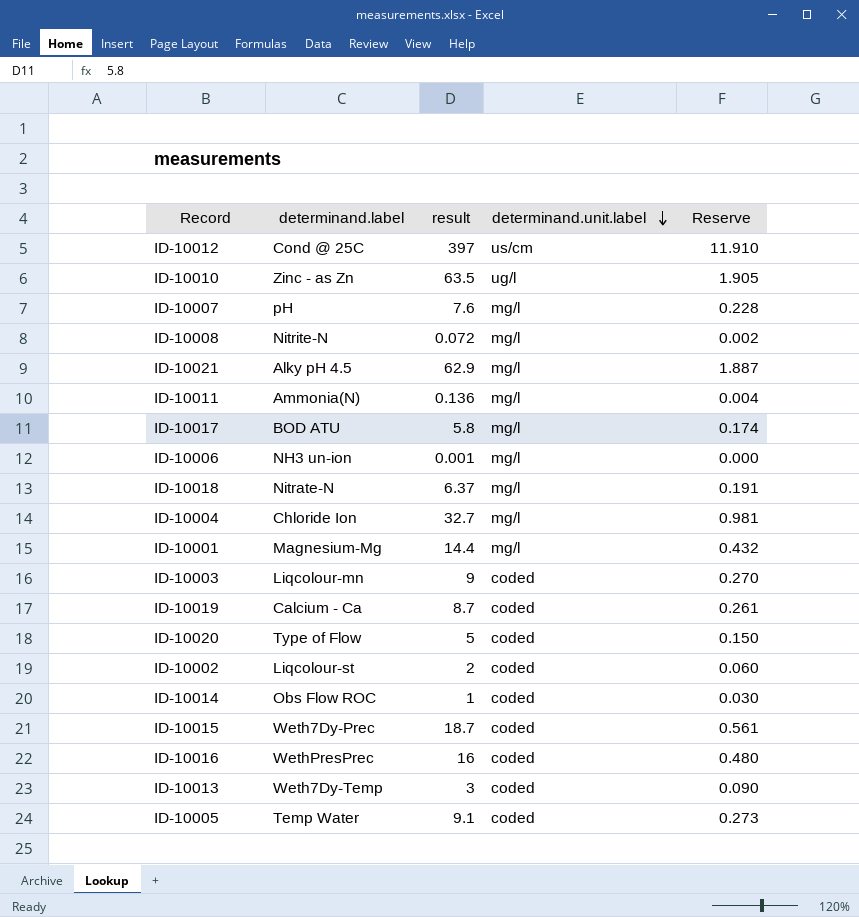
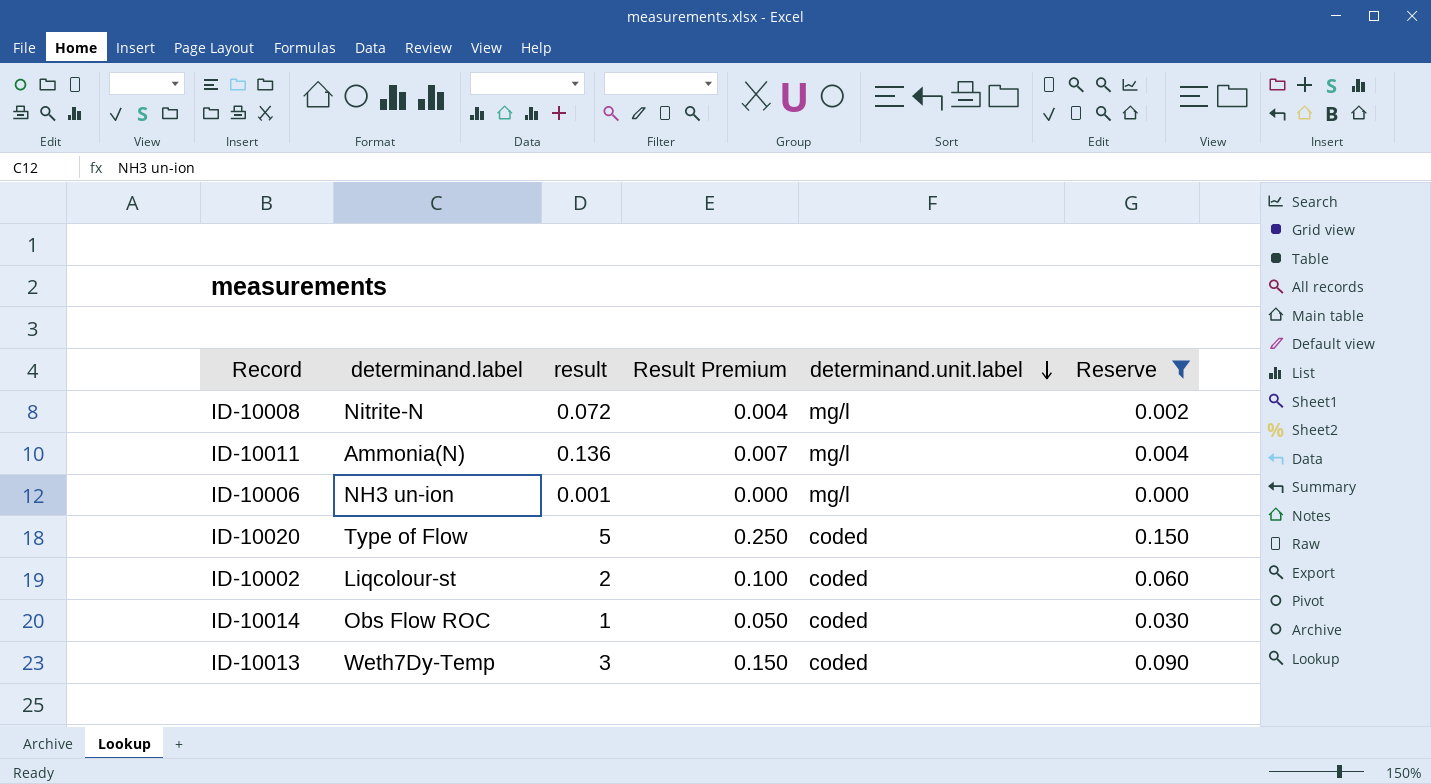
filter: none -> Reserve <= 0.150
column Result Premium | formula: none -> [result] * 0.05

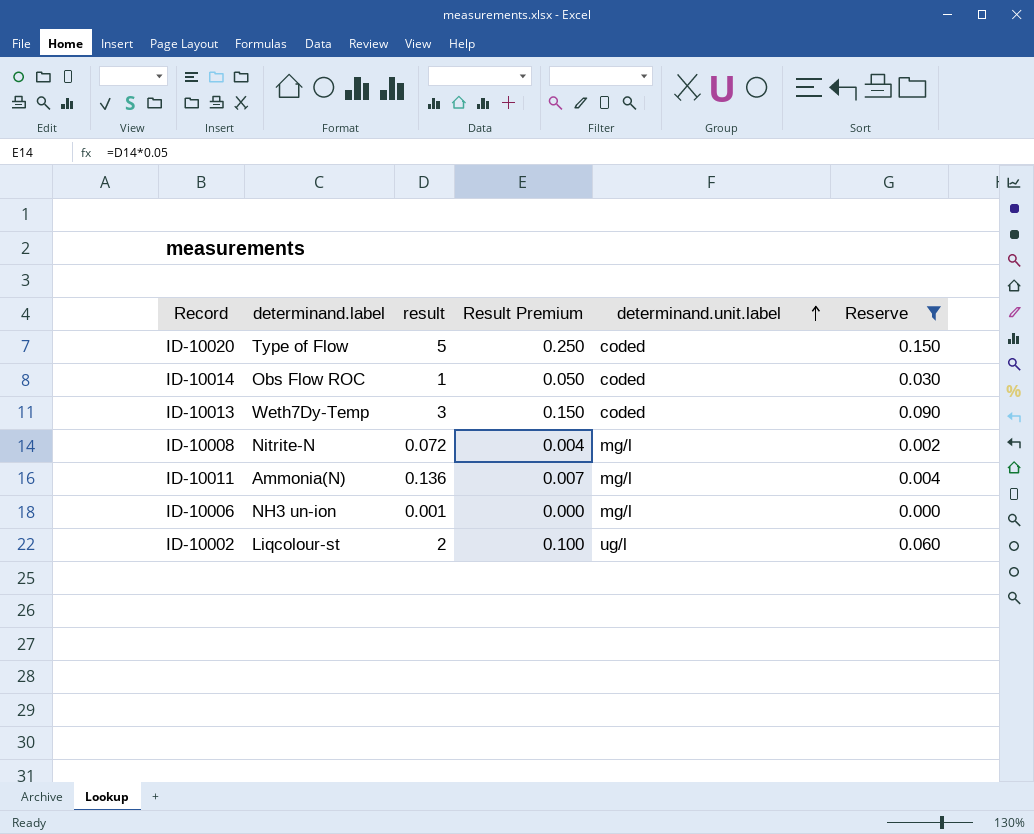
row order: determinand.unit.label descending -> determinand.unit.label ascending
ID-10002 | determinand.unit.label: coded -> ug/l

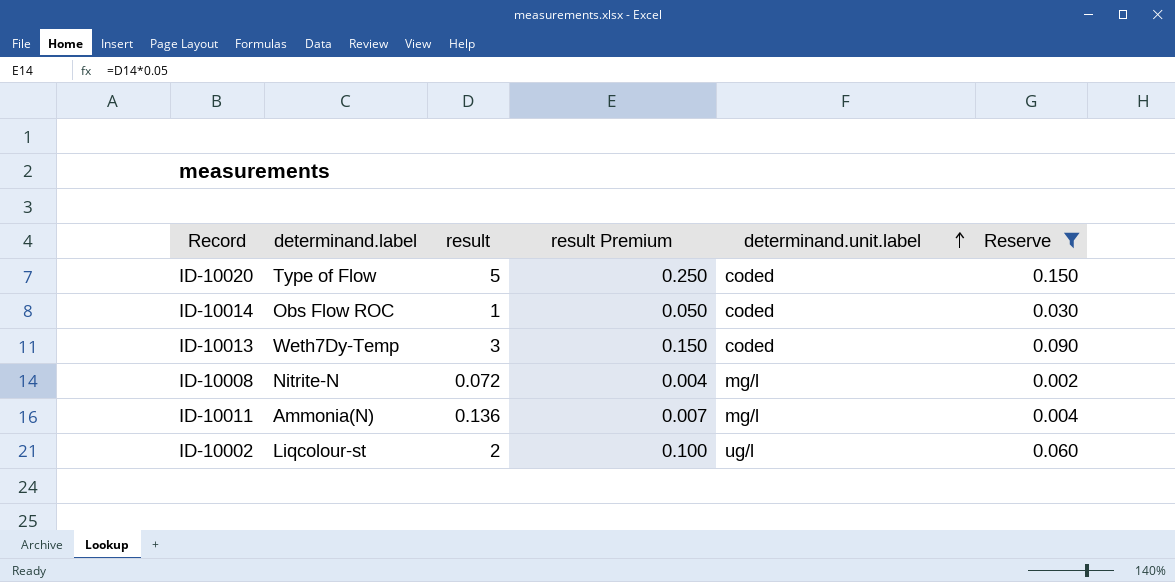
column name: Result Premium -> result Premium
row ID-10006: NH3 un-ion | 0.001 | 0.000 | mg/l | 0.000 -> none

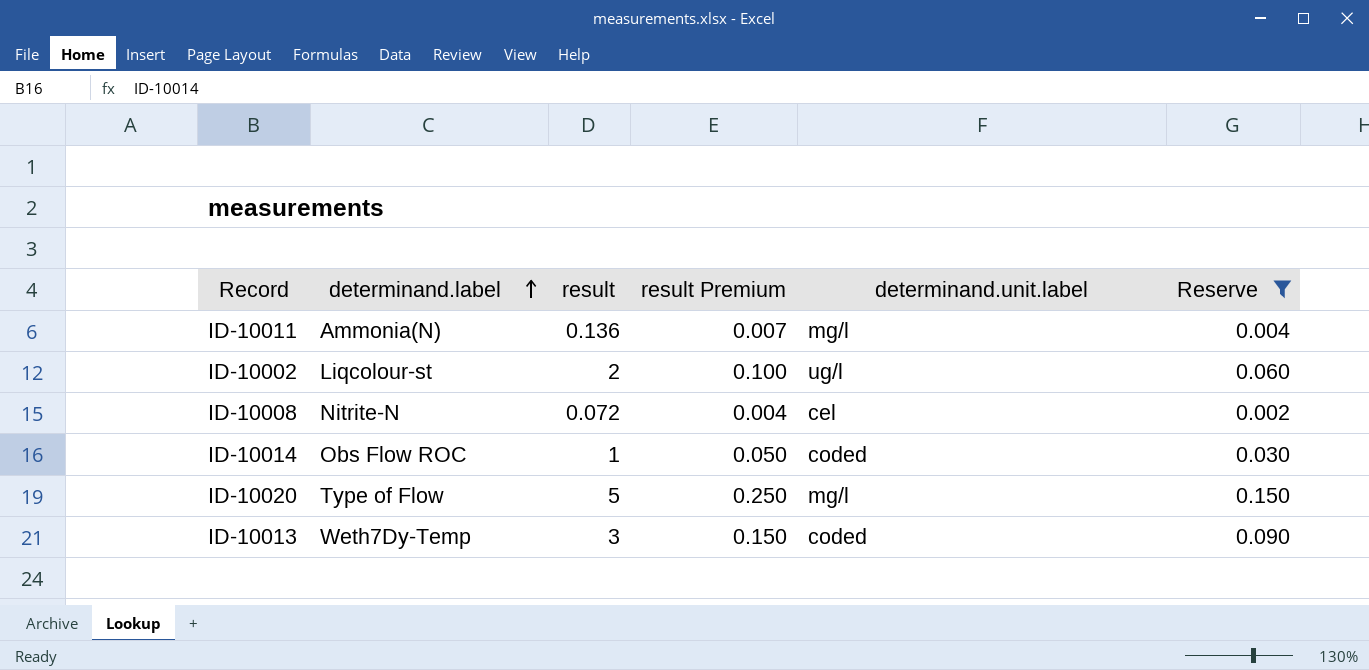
row order: determinand.unit.label ascending -> determinand.label ascending
ID-10008 | determinand.unit.label: mg/l -> cel
ID-10020 | determinand.unit.label: coded -> mg/l

